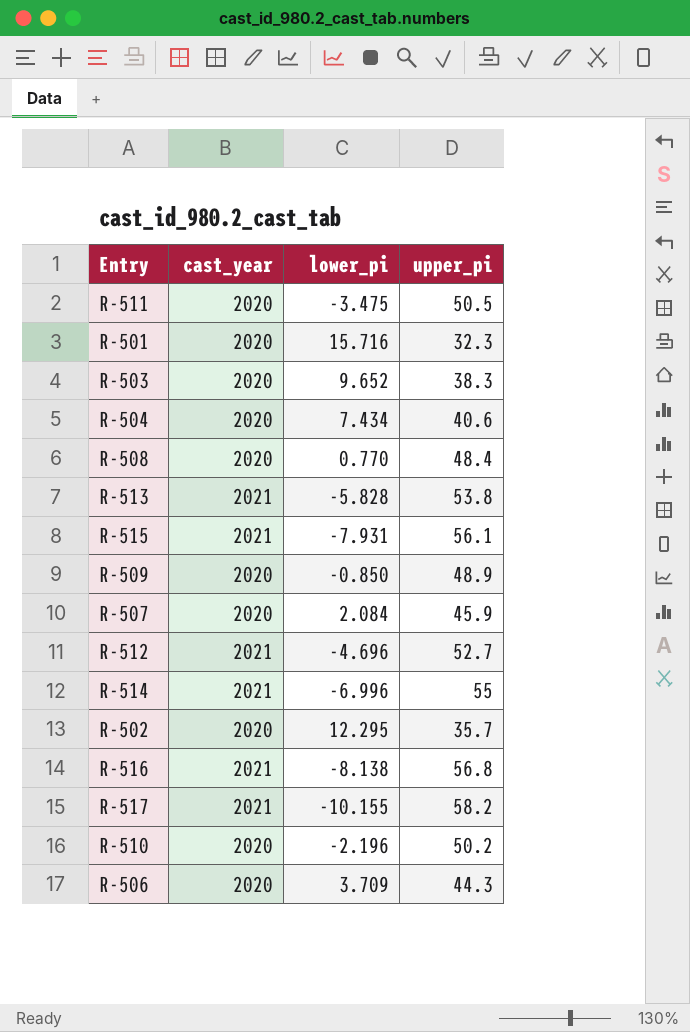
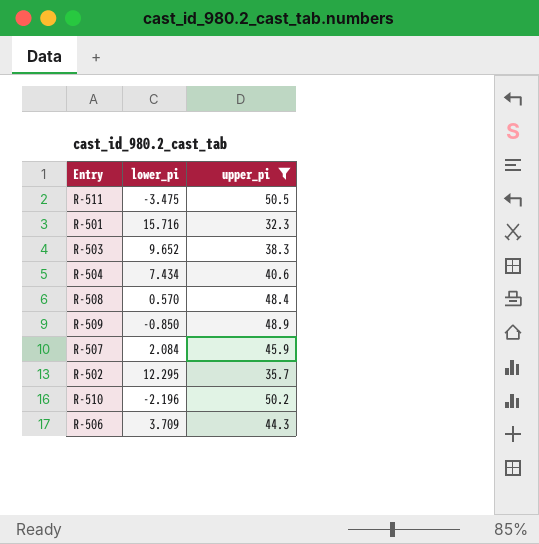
filter: none -> upper_pi <= 50.5
column cast_year | position: 2 -> none
R-508 | lower_pi: 0.770 -> 0.570

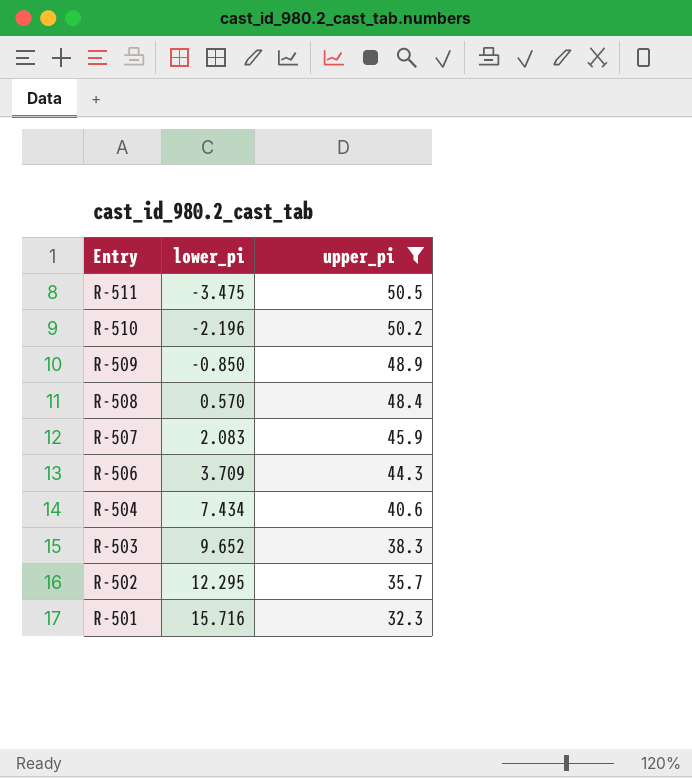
row order: none -> Entry descending
R-507 | lower_pi: 2.084 -> 2.083

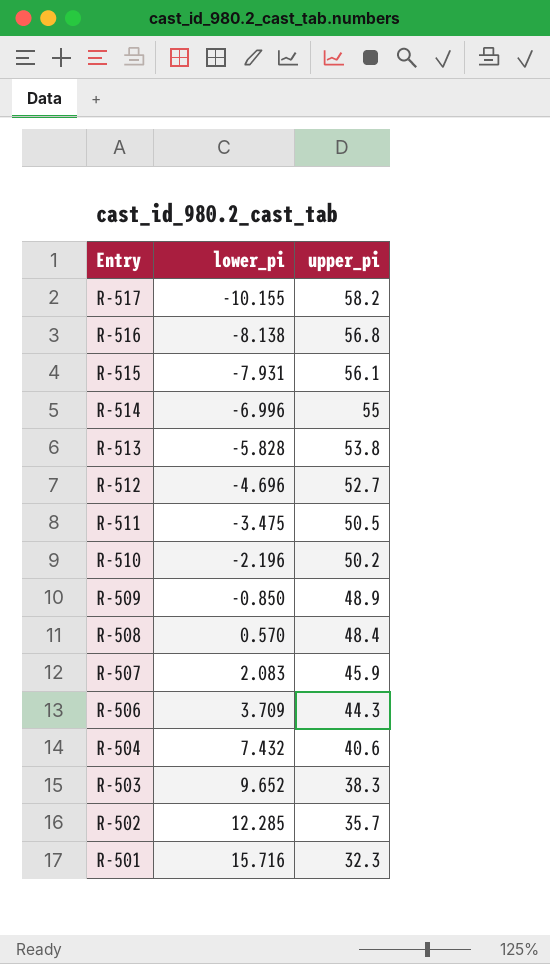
filter: upper_pi <= 50.5 -> none
R-504 | lower_pi: 7.434 -> 7.432
R-502 | lower_pi: 12.295 -> 12.285

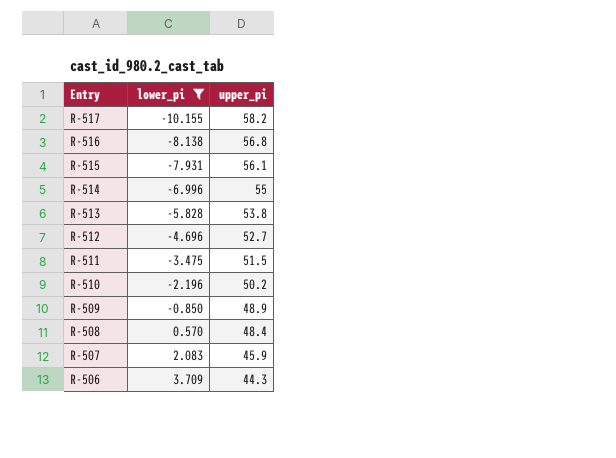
filter: none -> lower_pi <= 3.709
R-511 | upper_pi: 50.5 -> 51.5

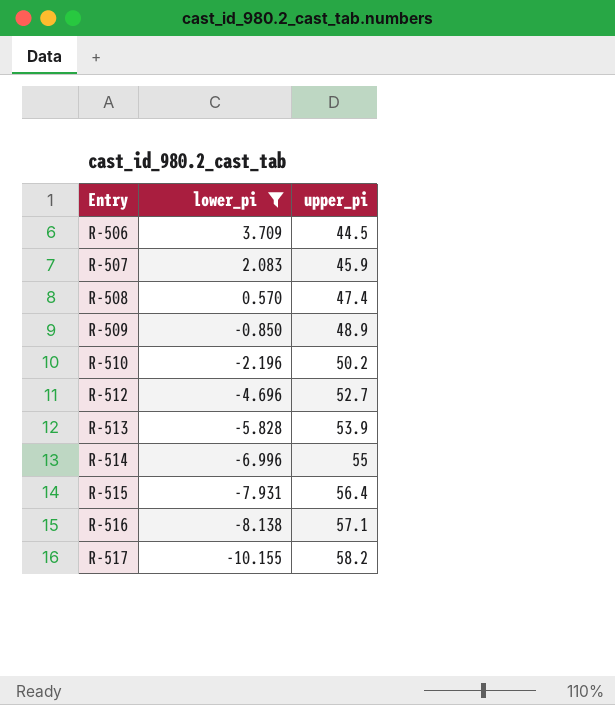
row order: Entry descending -> Entry ascending
row R-511: -3.475 | 51.5 -> none
R-506 | upper_pi: 44.3 -> 44.5
R-508 | upper_pi: 48.4 -> 47.4
R-513 | upper_pi: 53.8 -> 53.9
R-515 | upper_pi: 56.1 -> 56.4
R-516 | upper_pi: 56.8 -> 57.1

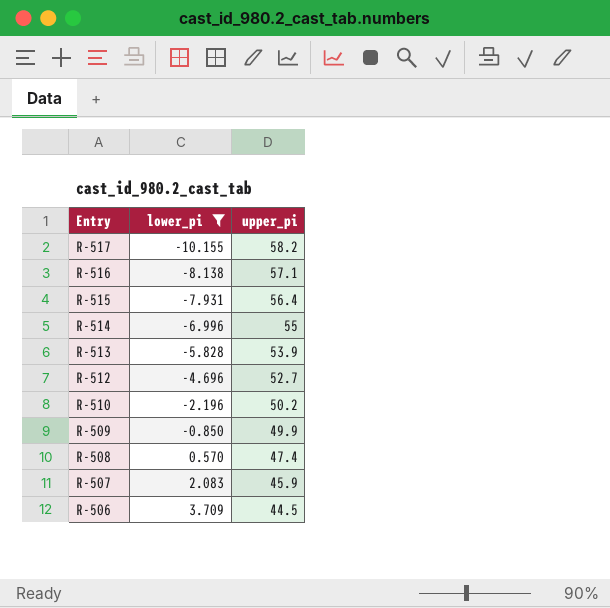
row order: Entry ascending -> Entry descending
R-509 | upper_pi: 48.9 -> 49.9

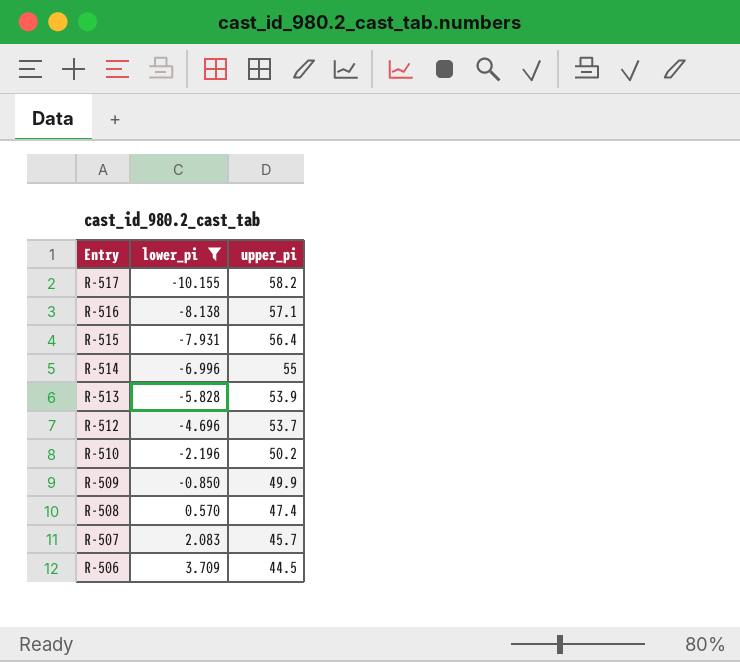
R-512 | upper_pi: 52.7 -> 53.7
R-507 | upper_pi: 45.9 -> 45.7

